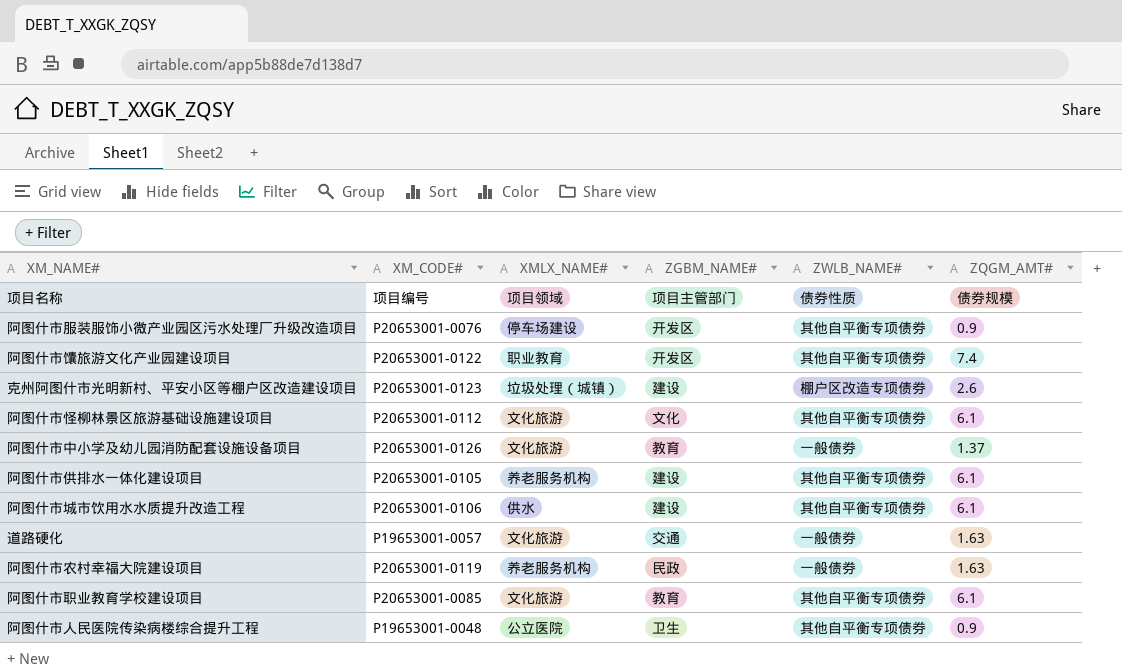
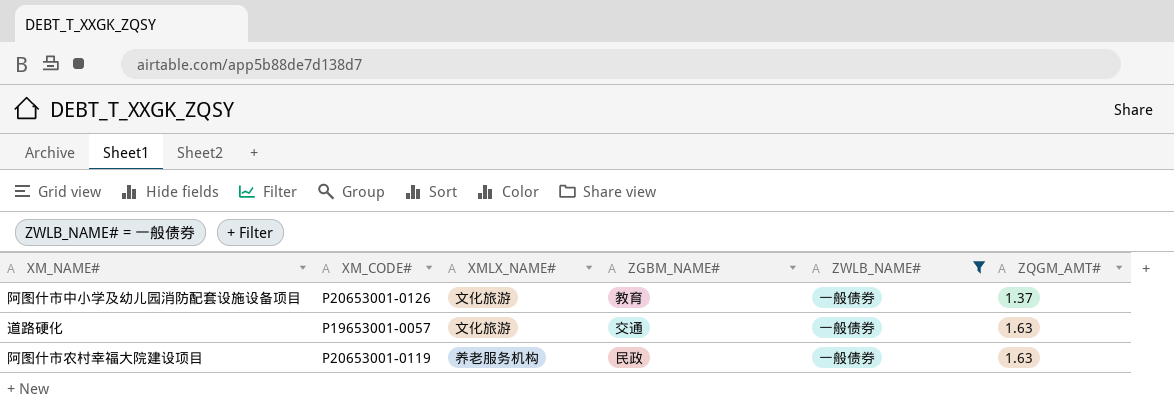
filter: none -> ZWLB_NAME# = 一般债券

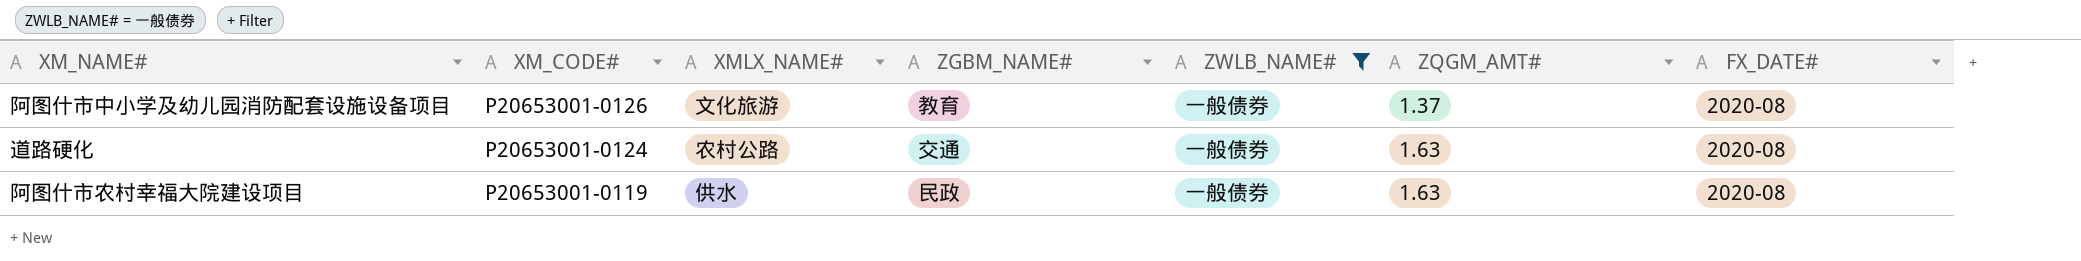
column FX_DATE# | position: none -> 7
道路硬化 | XM_CODE#: P19653001-0057 -> P20653001-0124
道路硬化 | XMLX_NAME#: 文化旅游 -> 农村公路
阿图什市农村幸福大院建设项目 | XMLX_NAME#: 养老服务机构 -> 供水

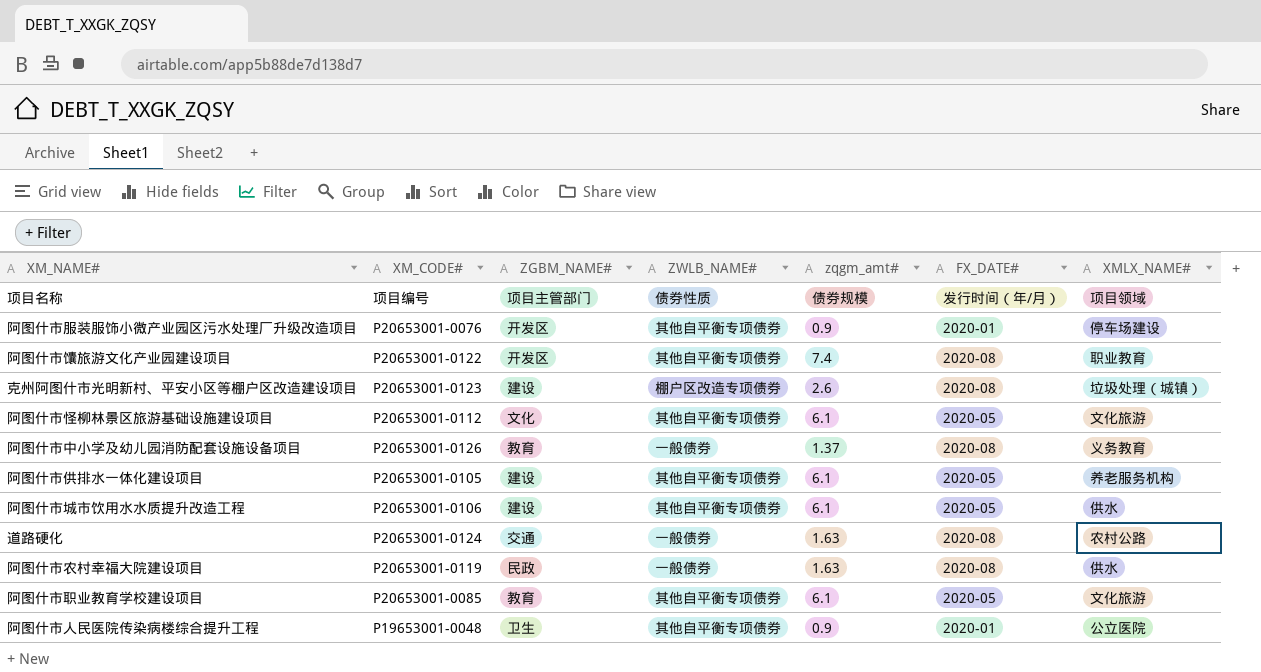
filter: ZWLB_NAME# = 一般债券 -> none
column name: ZQGM_AMT# -> zqgm_amt#
column XMLX_NAME# | position: 3 -> 7
阿图什市中小学及幼儿园消防配套设施设备项目 | XMLX_NAME#: 文化旅游 -> 义务教育

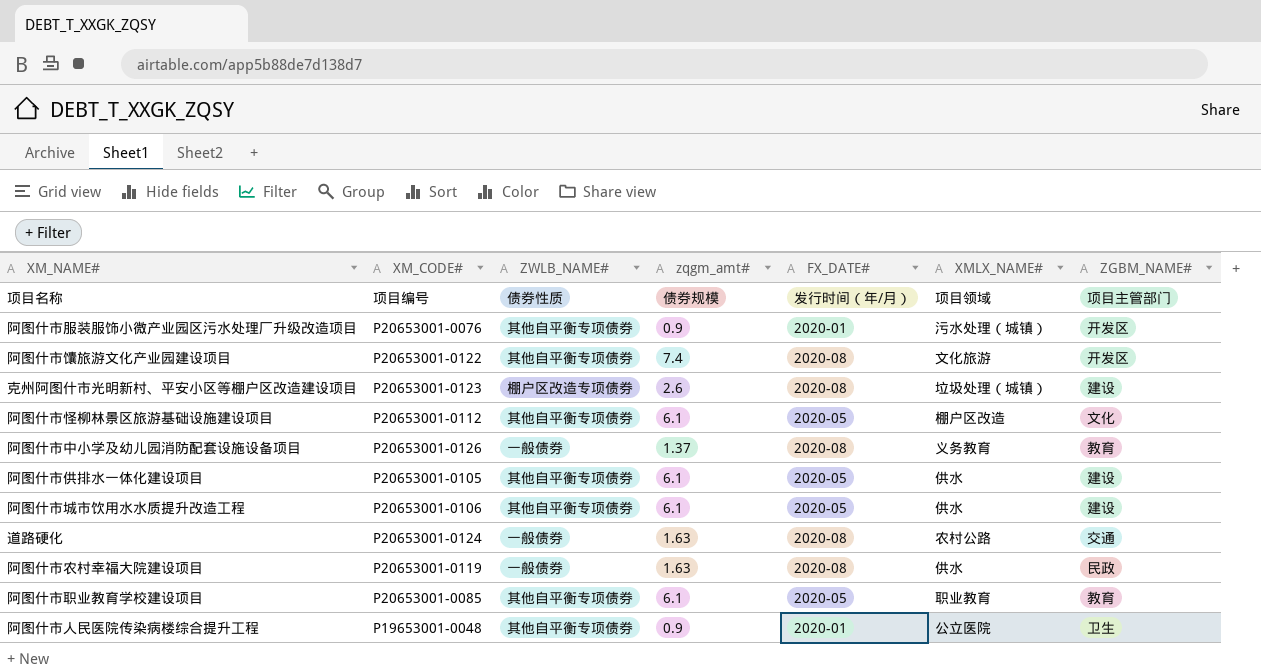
column ZGBM_NAME# | position: 3 -> 7
阿图什市服装服饰小微产业园区污水处理厂升级改造项目 | XMLX_NAME#: 停车场建设 -> 污水处理（城镇）
阿图什市馕旅游文化产业园建设项目 | XMLX_NAME#: 职业教育 -> 文化旅游
阿图什市怪柳林景区旅游基础设施建设项目 | XMLX_NAME#: 文化旅游 -> 棚户区改造
阿图什市供排水一体化建设项目 | XMLX_NAME#: 养老服务机构 -> 供水
阿图什市职业教育学校建设项目 | XMLX_NAME#: 文化旅游 -> 职业教育

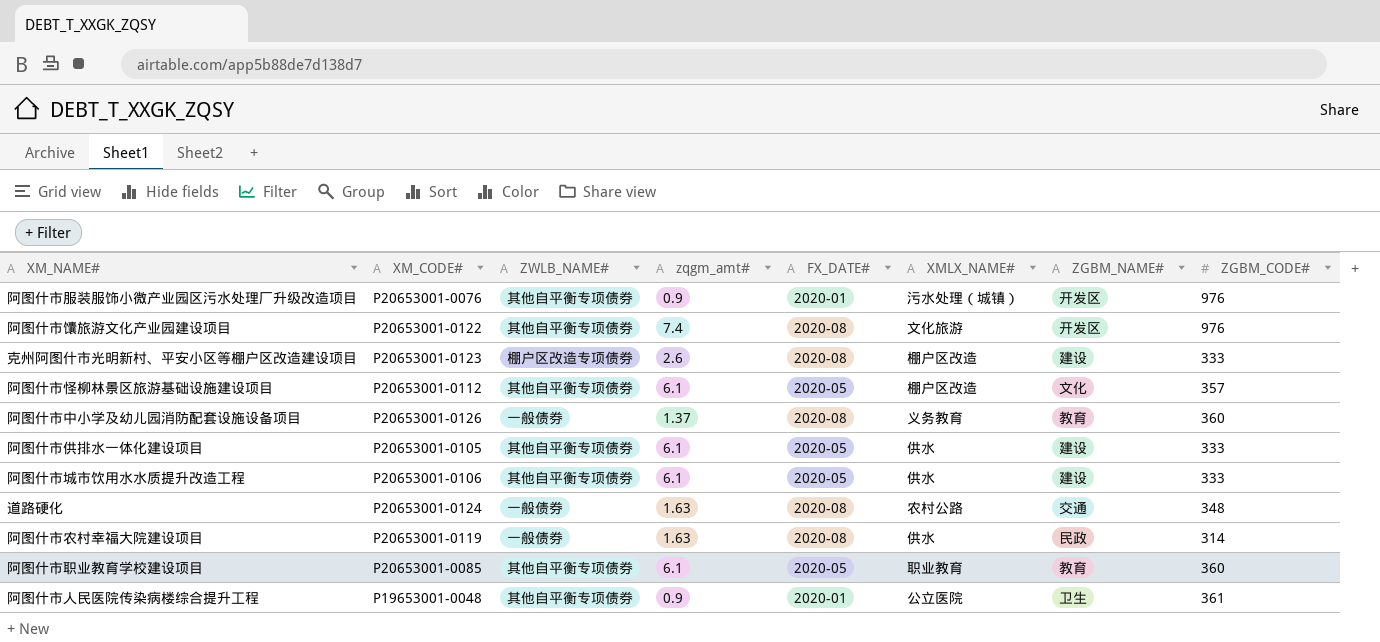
column ZGBM_CODE# | position: none -> 8
row 项目名称: 项目编号 | 债券性质 | 债券规模 | 发行时间（年/月） | 项目领域 | 项目主管部门 -> none
克州阿图什市光明新村、平安小区等棚户区改造建设项目 | XMLX_NAME#: 垃圾处理（城镇） -> 棚户区改造

